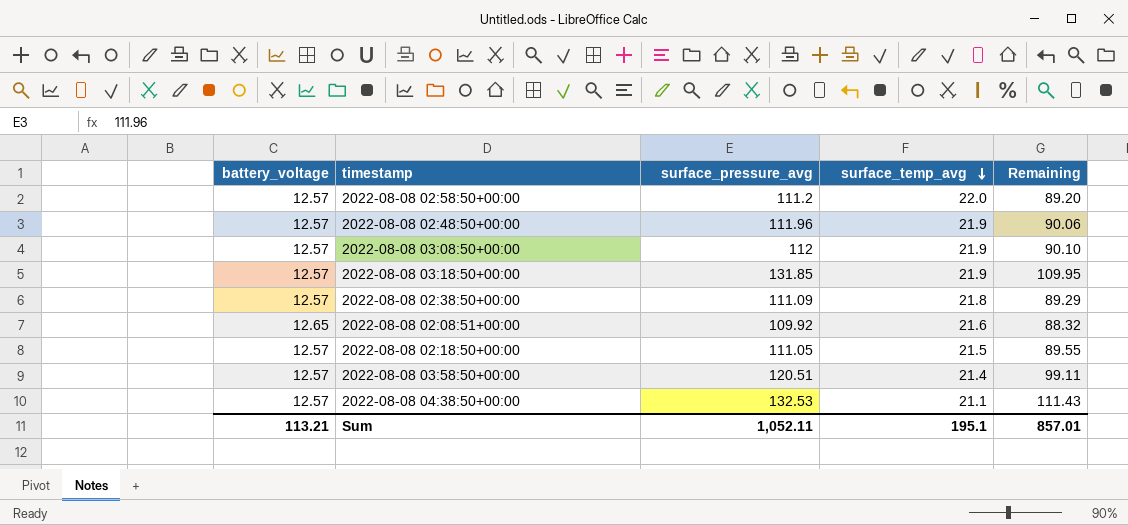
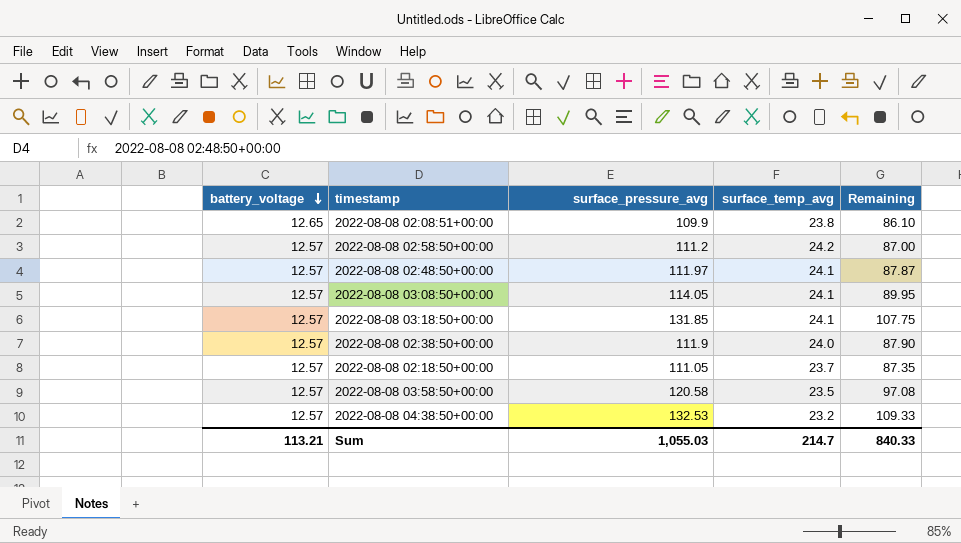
row order: surface_temp_avg descending -> battery_voltage descending
2022-08-08 02:08:51+00:00 | surface_pressure_avg: 109.92 -> 109.9
2022-08-08 02:08:51+00:00 | surface_temp_avg: 21.6 -> 23.8
2022-08-08 02:08:51+00:00 | Remaining: 88.32 -> 86.10
2022-08-08 02:58:50+00:00 | surface_temp_avg: 22.0 -> 24.2
2022-08-08 02:58:50+00:00 | Remaining: 89.20 -> 87.00
2022-08-08 02:48:50+00:00 | surface_pressure_avg: 111.96 -> 111.97
2022-08-08 02:48:50+00:00 | surface_temp_avg: 21.9 -> 24.1
2022-08-08 02:48:50+00:00 | Remaining: 90.06 -> 87.87
2022-08-08 03:08:50+00:00 | surface_pressure_avg: 112 -> 114.05
2022-08-08 03:08:50+00:00 | surface_temp_avg: 21.9 -> 24.1
2022-08-08 03:08:50+00:00 | Remaining: 90.10 -> 89.95
2022-08-08 03:18:50+00:00 | surface_temp_avg: 21.9 -> 24.1
2022-08-08 03:18:50+00:00 | Remaining: 109.95 -> 107.75
2022-08-08 02:38:50+00:00 | surface_pressure_avg: 111.09 -> 111.9
2022-08-08 02:38:50+00:00 | surface_temp_avg: 21.8 -> 24.0
2022-08-08 02:38:50+00:00 | Remaining: 89.29 -> 87.90
2022-08-08 02:18:50+00:00 | surface_temp_avg: 21.5 -> 23.7
2022-08-08 02:18:50+00:00 | Remaining: 89.55 -> 87.35
2022-08-08 03:58:50+00:00 | surface_pressure_avg: 120.51 -> 120.58
2022-08-08 03:58:50+00:00 | surface_temp_avg: 21.4 -> 23.5
2022-08-08 03:58:50+00:00 | Remaining: 99.11 -> 97.08
2022-08-08 04:38:50+00:00 | surface_temp_avg: 21.1 -> 23.2
2022-08-08 04:38:50+00:00 | Remaining: 111.43 -> 109.33
Sum | surface_pressure_avg: 1,052.11 -> 1,055.03
Sum | surface_temp_avg: 195.1 -> 214.7
Sum | Remaining: 857.01 -> 840.33

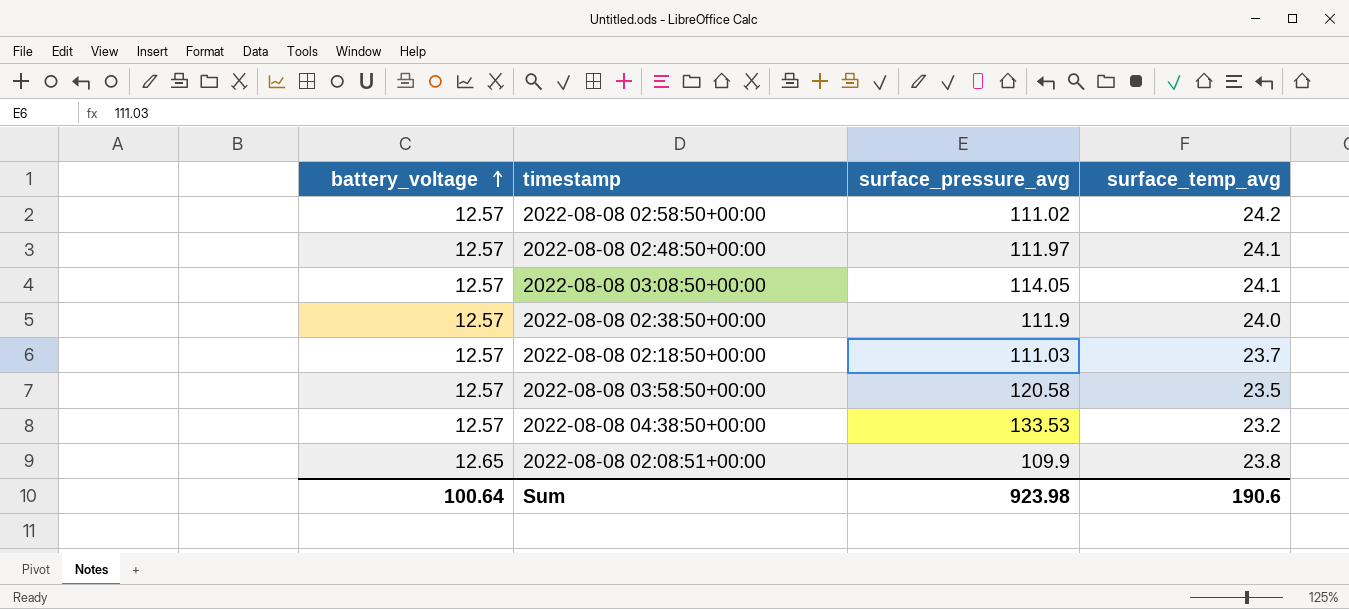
row order: battery_voltage descending -> battery_voltage ascending
column Remaining | formula: [surface_pressure_avg] - [surface_temp_avg] -> none
row 2022-08-08 03:18:50+00:00: 12.57 | 131.85 | 24.1 | 107.75 -> none
2022-08-08 02:58:50+00:00 | surface_pressure_avg: 111.2 -> 111.02
2022-08-08 02:18:50+00:00 | surface_pressure_avg: 111.05 -> 111.03
2022-08-08 04:38:50+00:00 | surface_pressure_avg: 132.53 -> 133.53
Sum | battery_voltage: 113.21 -> 100.64
Sum | surface_pressure_avg: 1,055.03 -> 923.98
Sum | surface_temp_avg: 214.7 -> 190.6

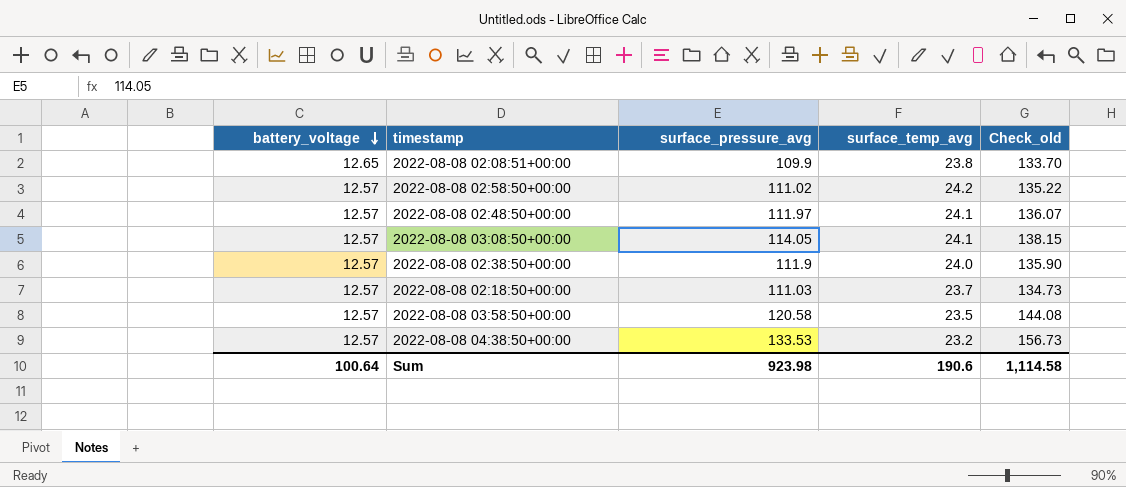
row order: battery_voltage ascending -> battery_voltage descending
column Check_old | formula: none -> [surface_pressure_avg] + [surface_temp_avg]

